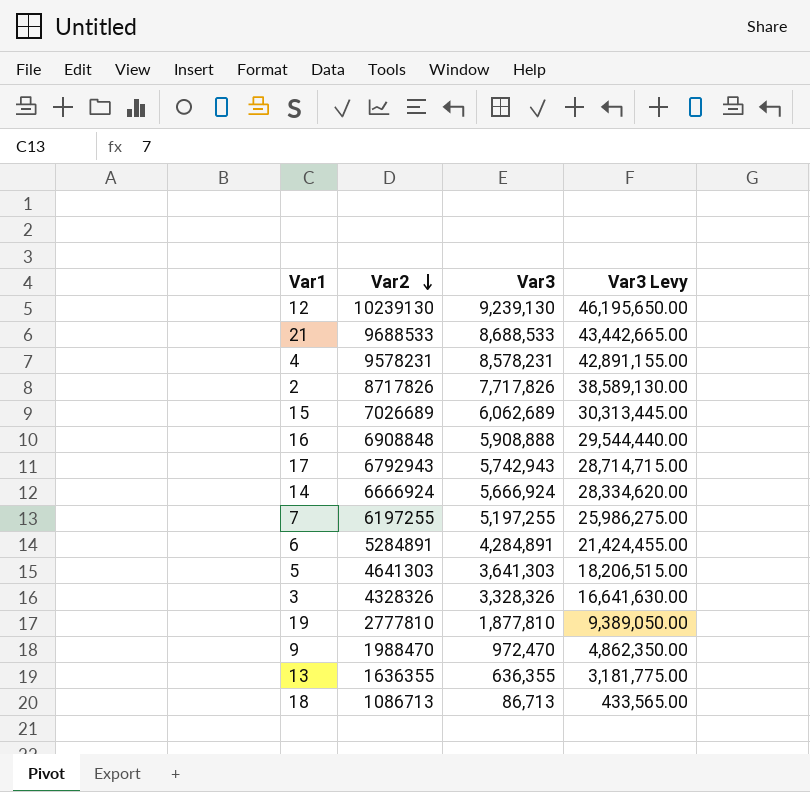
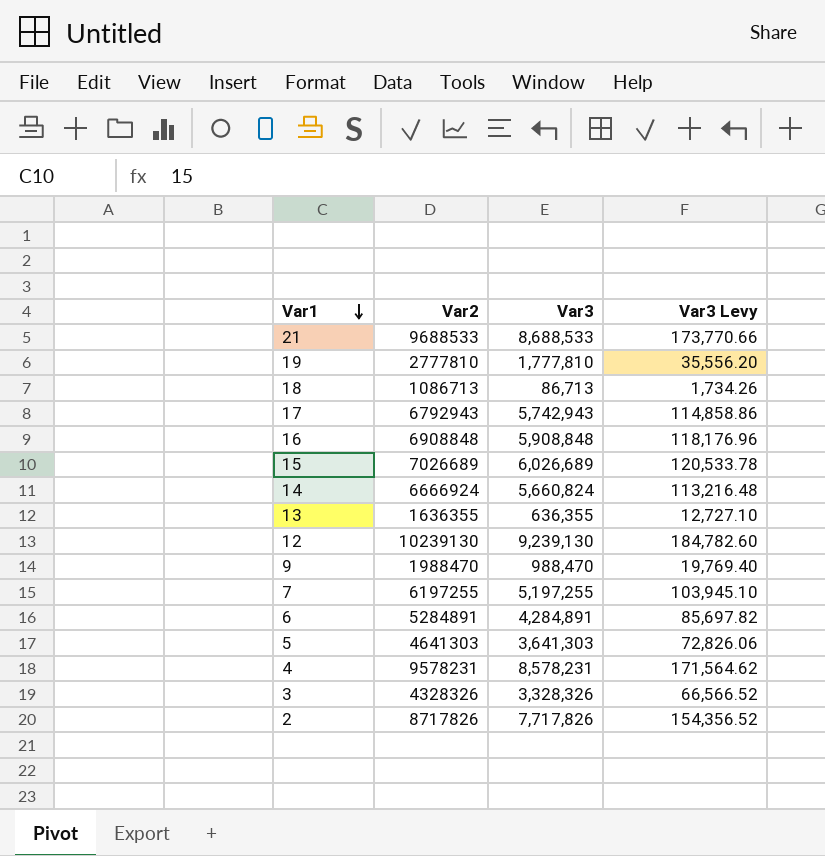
row order: Var2 descending -> Var1 descending
column Var3 Levy | formula: [Var3] * 5 -> [Var3] * 0.02
19 | Var3: 1,877,810 -> 1,777,810
16 | Var3: 5,908,888 -> 5,908,848
15 | Var3: 6,062,689 -> 6,026,689
14 | Var3: 5,666,924 -> 5,660,824
9 | Var3: 972,470 -> 988,470

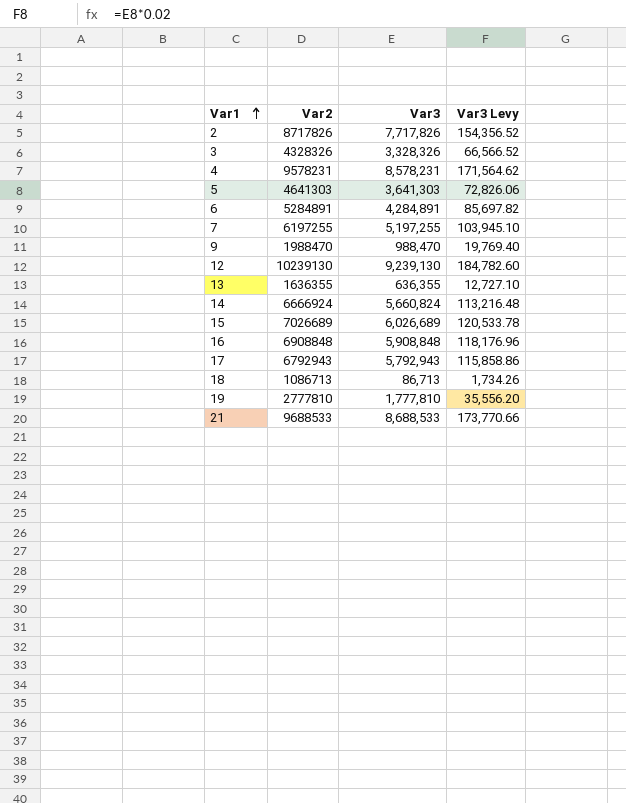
row order: Var1 descending -> Var1 ascending
17 | Var3: 5,742,943 -> 5,792,943
17 | Var3 Levy: 114,858.86 -> 115,858.86

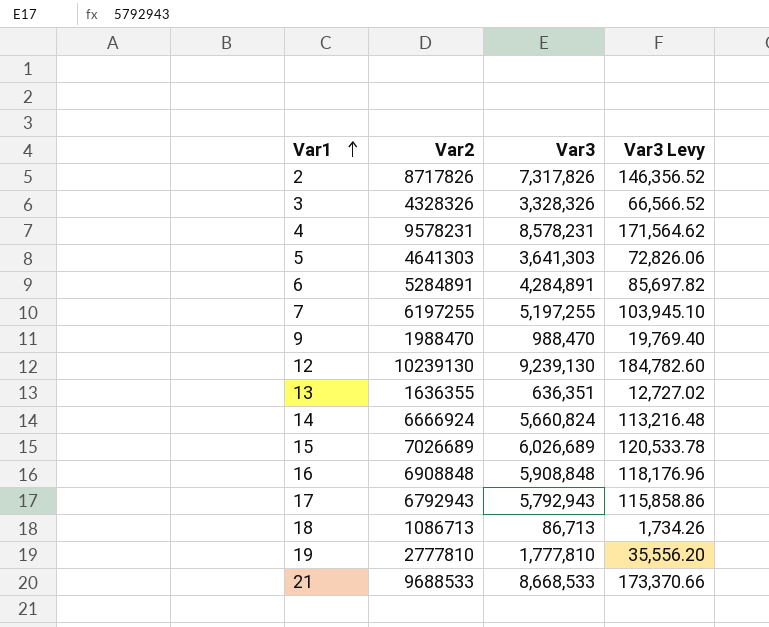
2 | Var3: 7,717,826 -> 7,317,826
2 | Var3 Levy: 154,356.52 -> 146,356.52
13 | Var3: 636,355 -> 636,351
13 | Var3 Levy: 12,727.10 -> 12,727.02
21 | Var3: 8,688,533 -> 8,668,533
21 | Var3 Levy: 173,770.66 -> 173,370.66

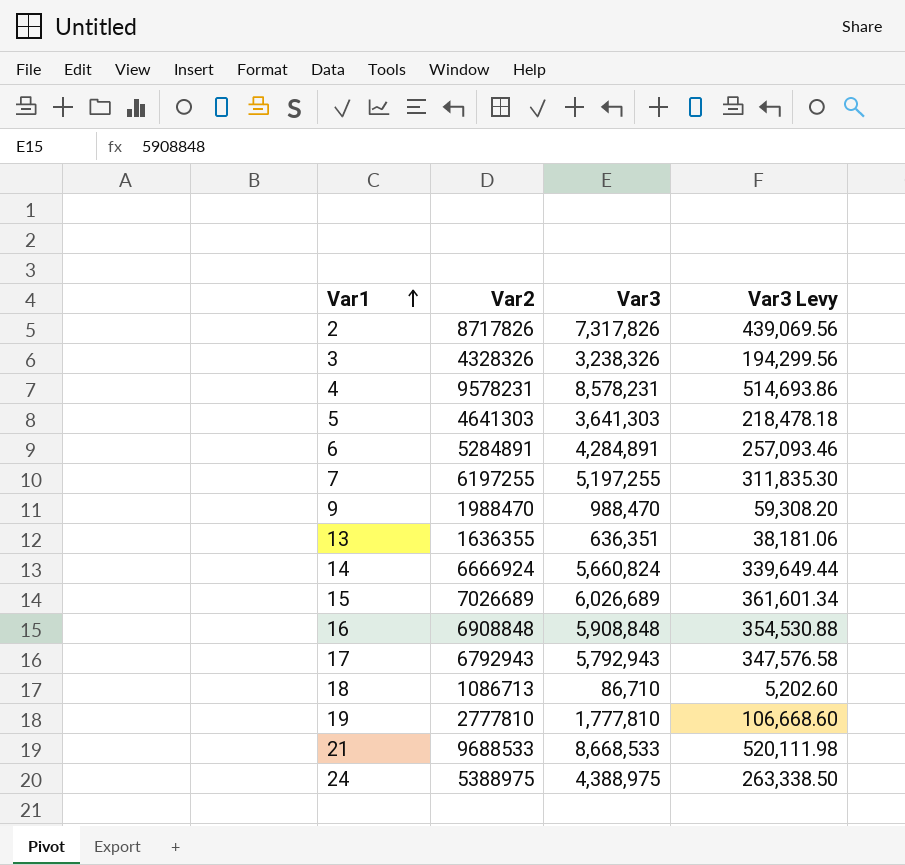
column Var3 Levy | formula: [Var3] * 0.02 -> [Var3] * 0.06
row 12: 10239130 | 9,239,130 | 184,782.60 -> none
3 | Var3: 3,328,326 -> 3,238,326
18 | Var3: 86,713 -> 86,710
row 24: none -> 5388975 | 4,388,975 | 263,338.50

